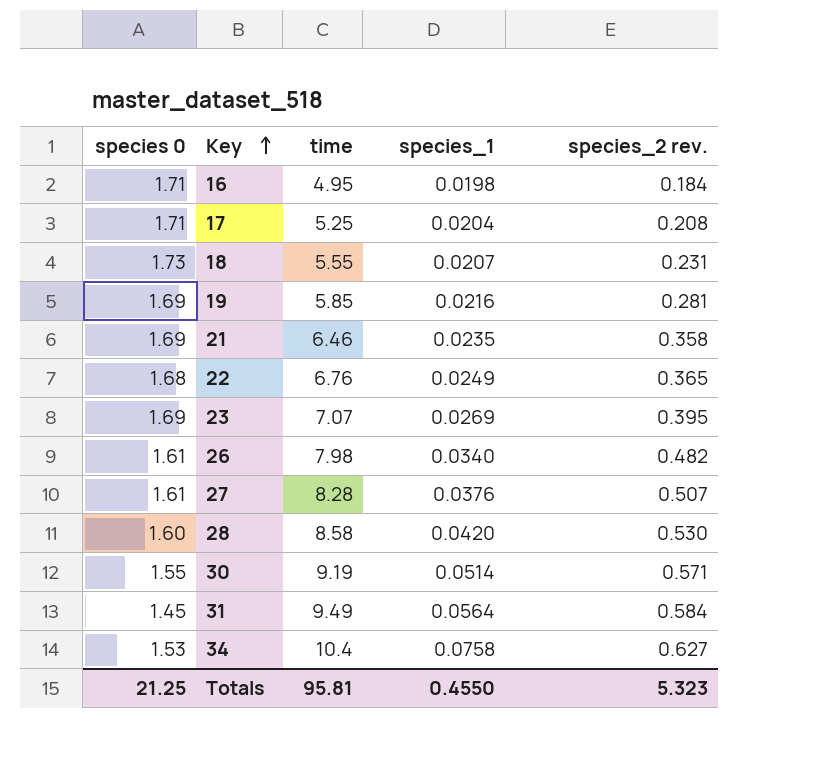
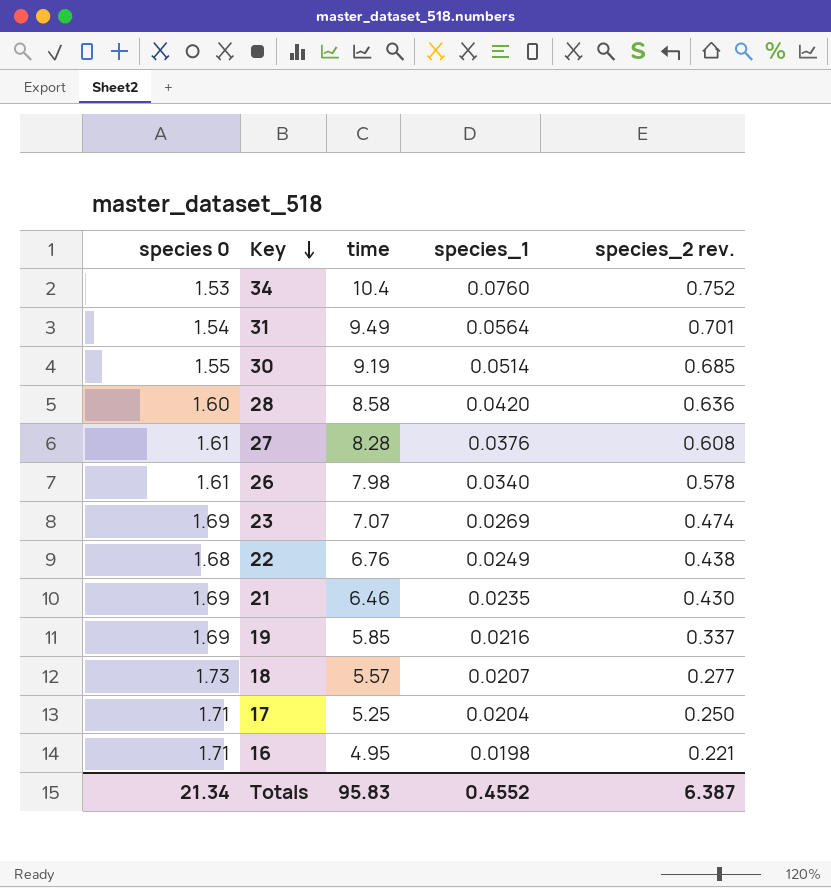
row order: Key ascending -> Key descending
34 | species_1: 0.0758 -> 0.0760
34 | species_2 rev.: 0.627 -> 0.752
31 | species 0: 1.45 -> 1.54
31 | species_2 rev.: 0.584 -> 0.701
30 | species_2 rev.: 0.571 -> 0.685
28 | species_2 rev.: 0.530 -> 0.636
27 | species_2 rev.: 0.507 -> 0.608
26 | species_2 rev.: 0.482 -> 0.578
23 | species_2 rev.: 0.395 -> 0.474
22 | species_2 rev.: 0.365 -> 0.438
21 | species_2 rev.: 0.358 -> 0.430
19 | species_2 rev.: 0.281 -> 0.337
18 | time: 5.55 -> 5.57
18 | species_2 rev.: 0.231 -> 0.277
17 | species_2 rev.: 0.208 -> 0.250
16 | species_2 rev.: 0.184 -> 0.221
Totals | species 0: 21.25 -> 21.34
Totals | time: 95.81 -> 95.83
Totals | species_1: 0.4550 -> 0.4552
Totals | species_2 rev.: 5.323 -> 6.387

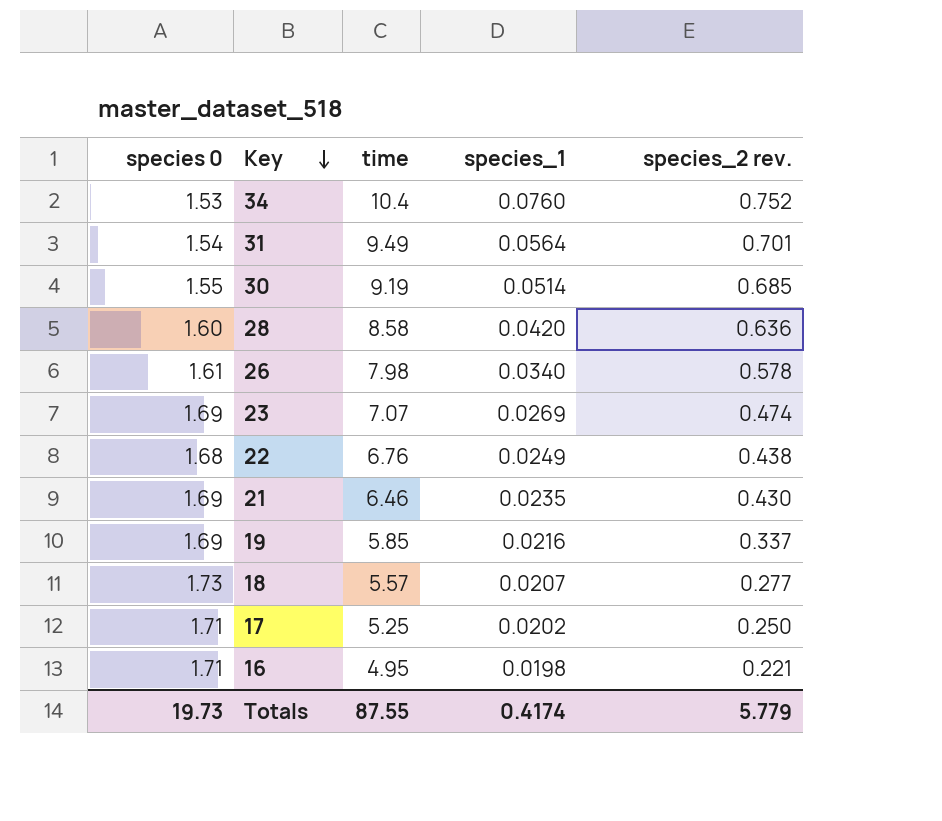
row 27: 1.61 | 8.28 | 0.0376 | 0.608 -> none
17 | species_1: 0.0204 -> 0.0202
Totals | species 0: 21.34 -> 19.73
Totals | time: 95.83 -> 87.55
Totals | species_1: 0.4552 -> 0.4174
Totals | species_2 rev.: 6.387 -> 5.779

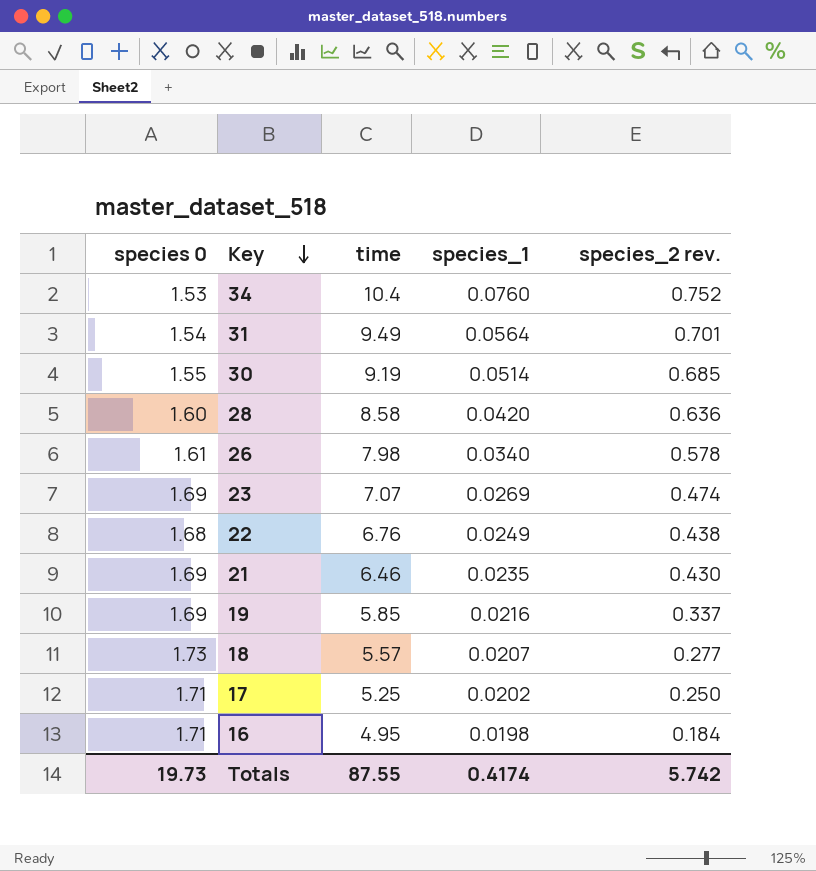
16 | species_2 rev.: 0.221 -> 0.184
Totals | species_2 rev.: 5.779 -> 5.742

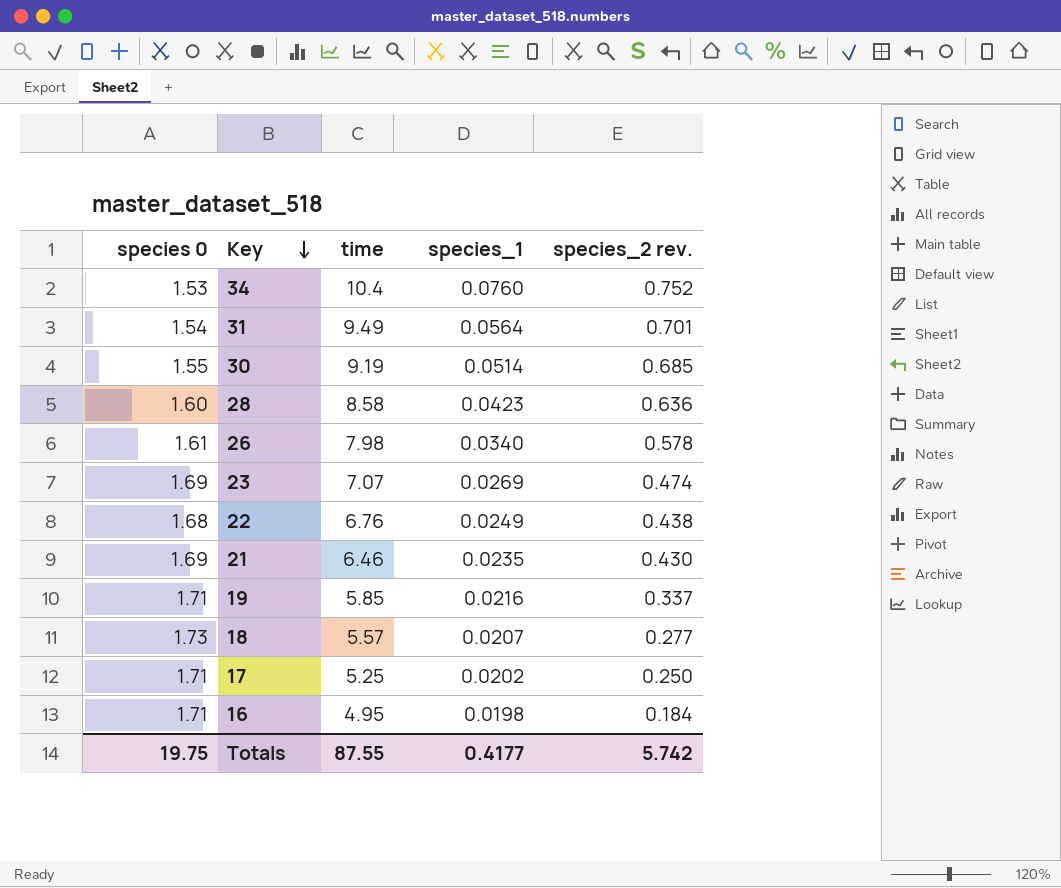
28 | species_1: 0.0420 -> 0.0423
19 | species 0: 1.69 -> 1.71
Totals | species 0: 19.73 -> 19.75
Totals | species_1: 0.4174 -> 0.4177

